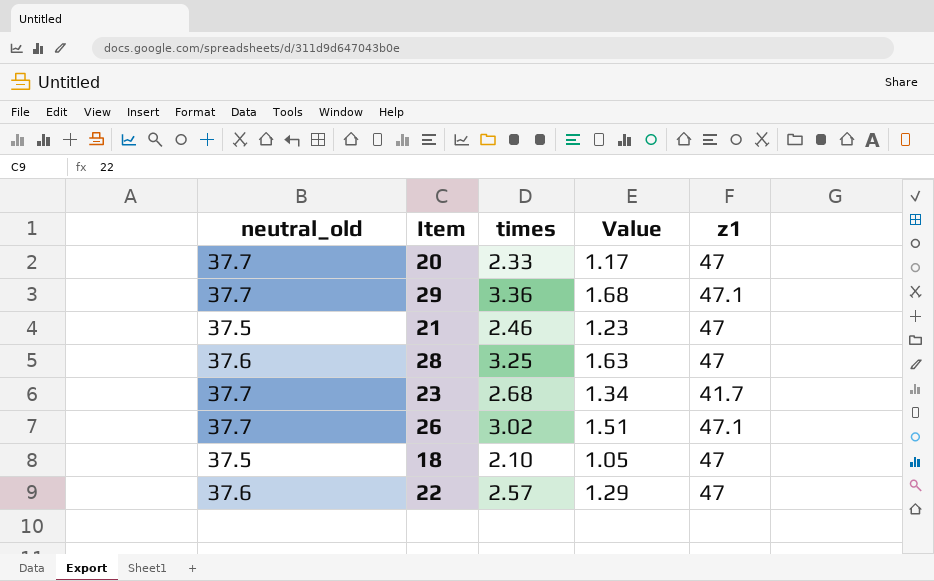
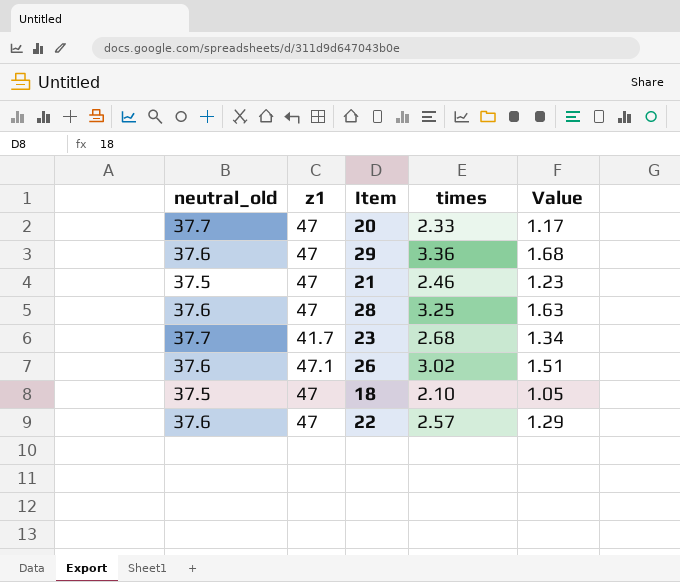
column z1 | position: 5 -> 2
29 | neutral_old: 37.7 -> 37.6
29 | z1: 47.1 -> 47
26 | neutral_old: 37.7 -> 37.6

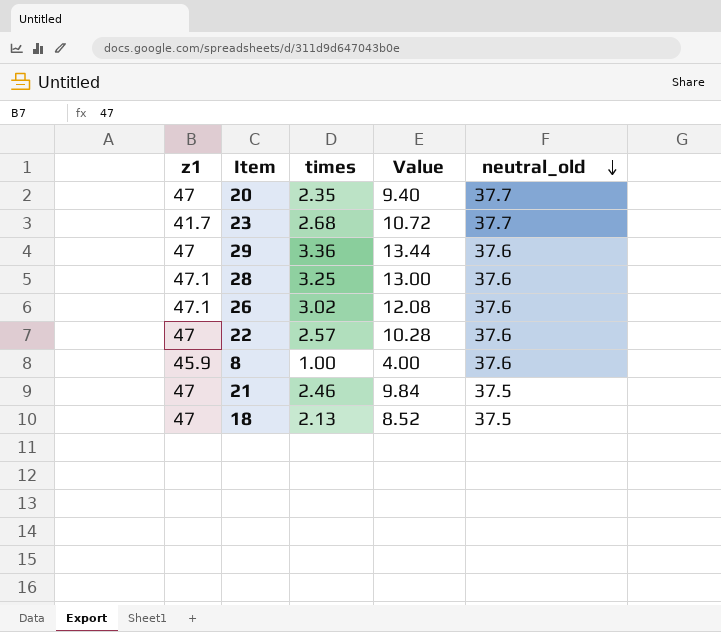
row order: none -> neutral_old descending
column Value | formula: [times] * 0.5 -> [times] * 4
column neutral_old | position: 1 -> 5
20 | times: 2.33 -> 2.35
28 | z1: 47 -> 47.1
row 8: none -> 45.9 | 1.00 | 4.00 | 37.6
18 | times: 2.10 -> 2.13

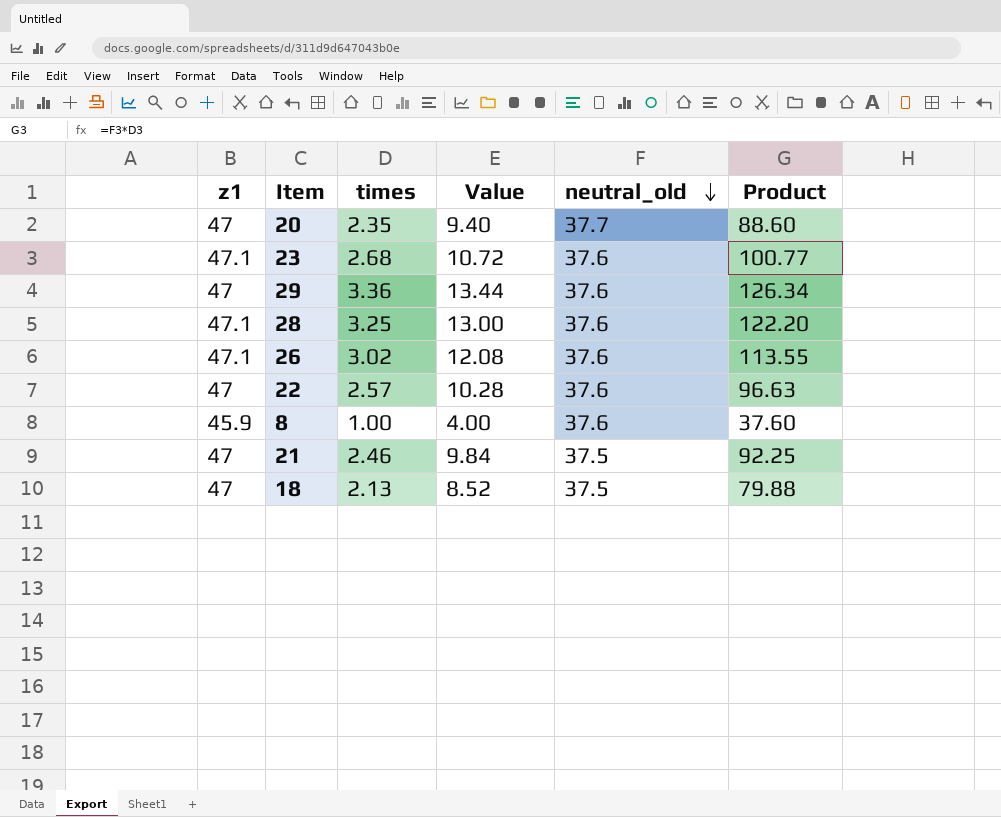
column Product | formula: none -> [times] * [neutral_old]
23 | z1: 41.7 -> 47.1
23 | neutral_old: 37.7 -> 37.6

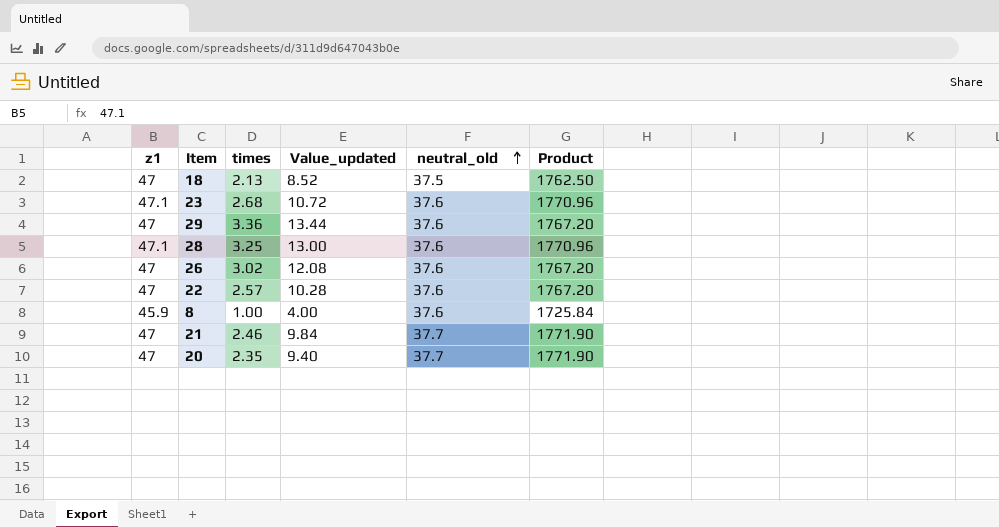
row order: neutral_old descending -> neutral_old ascending
column name: Value -> Value_updated
column Product | formula: [times] * [neutral_old] -> [z1] * [neutral_old]
26 | z1: 47.1 -> 47
21 | neutral_old: 37.5 -> 37.7

